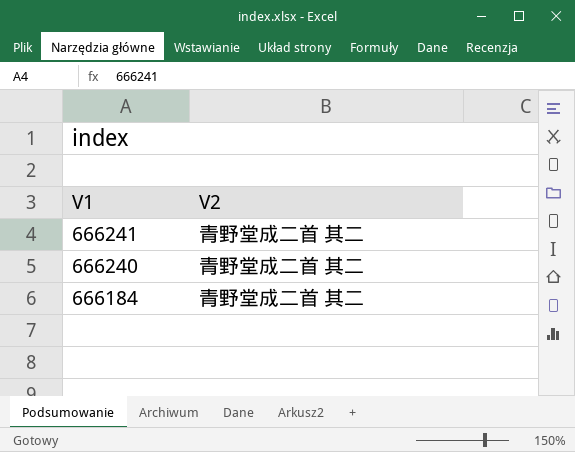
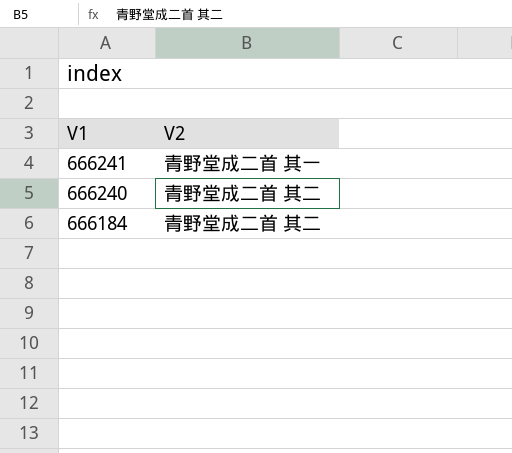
666241 | V2: 青野堂成二首 其二 -> 青野堂成二首 其一

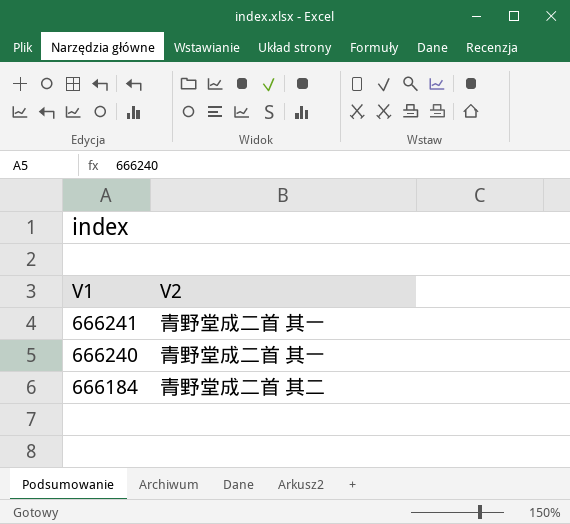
666240 | V2: 青野堂成二首 其二 -> 青野堂成二首 其一

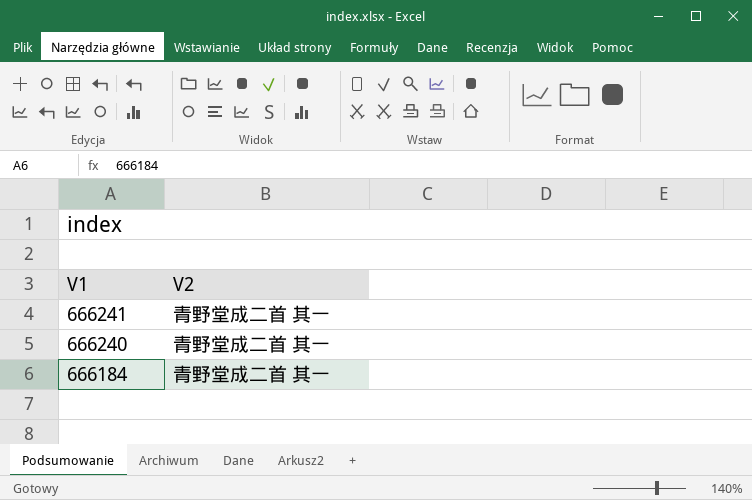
666184 | V2: 青野堂成二首 其二 -> 青野堂成二首 其一

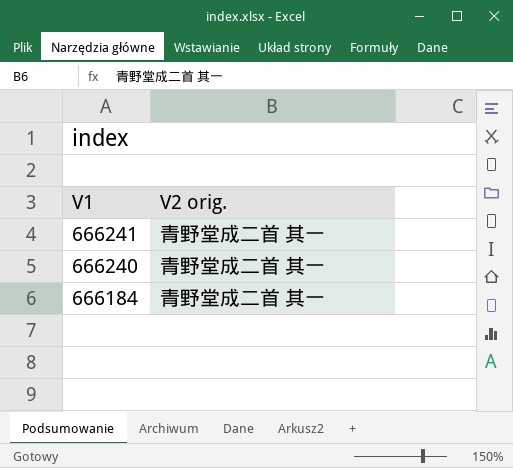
column name: V2 -> V2 orig.

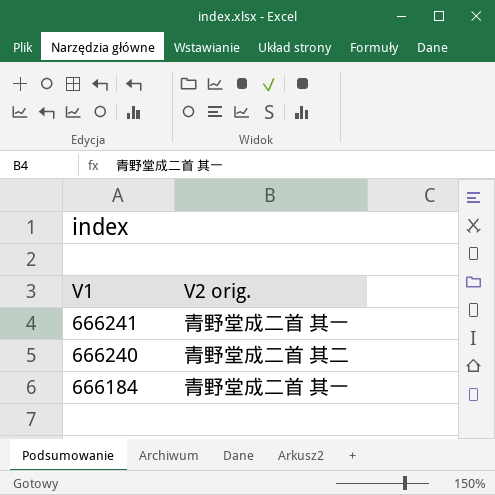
666240 | V2 orig.: 青野堂成二首 其一 -> 青野堂成二首 其二

